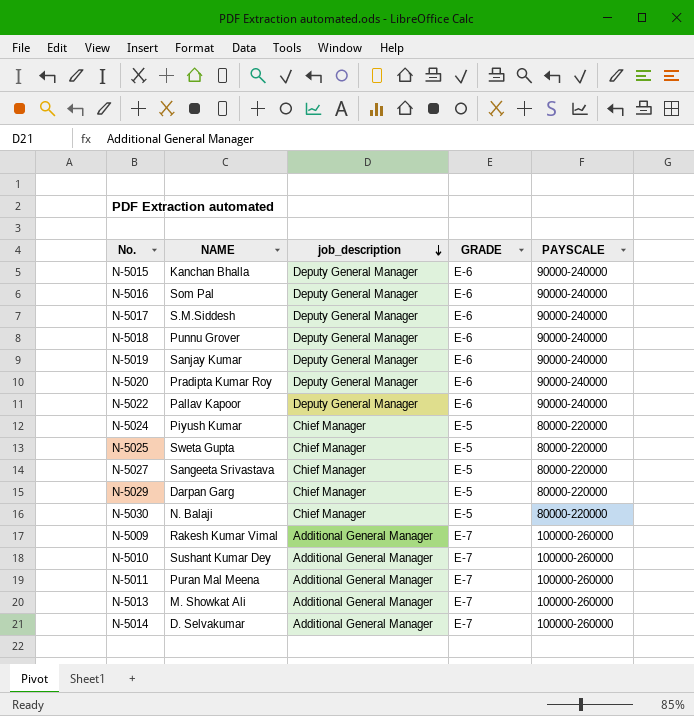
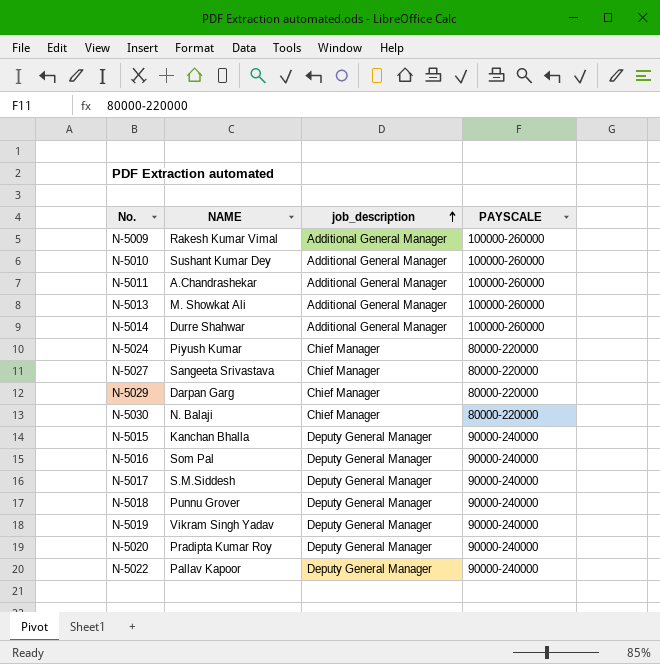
row order: job_description descending -> job_description ascending
column GRADE | position: 4 -> none
row N-5025: Sweta Gupta | Chief Manager | E‐5 | 80000‐220000 -> none
N-5011 | NAME: Puran Mal Meena -> A.Chandrashekar
N-5014 | NAME: D. Selvakumar -> Durre Shahwar
N-5019 | NAME: Sanjay Kumar -> Vikram Singh Yadav

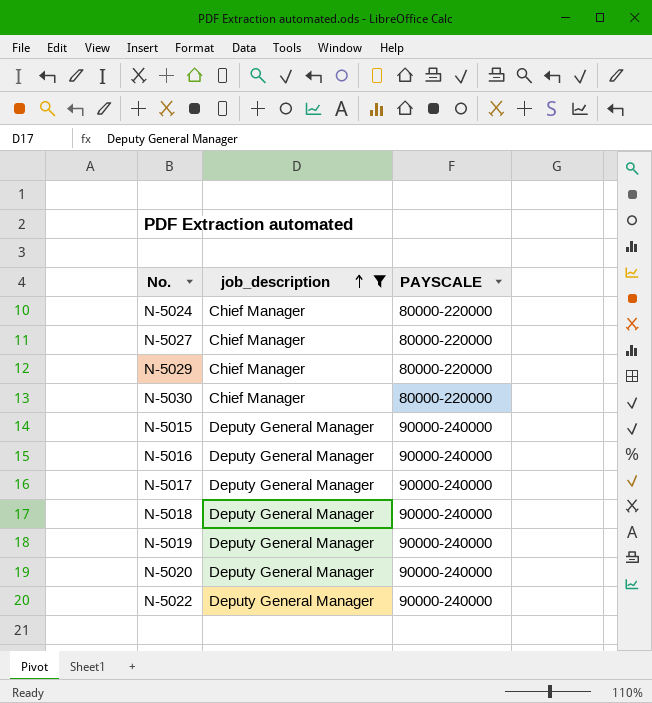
filter: none -> job_description != Additional General Manager
column NAME | position: 2 -> none

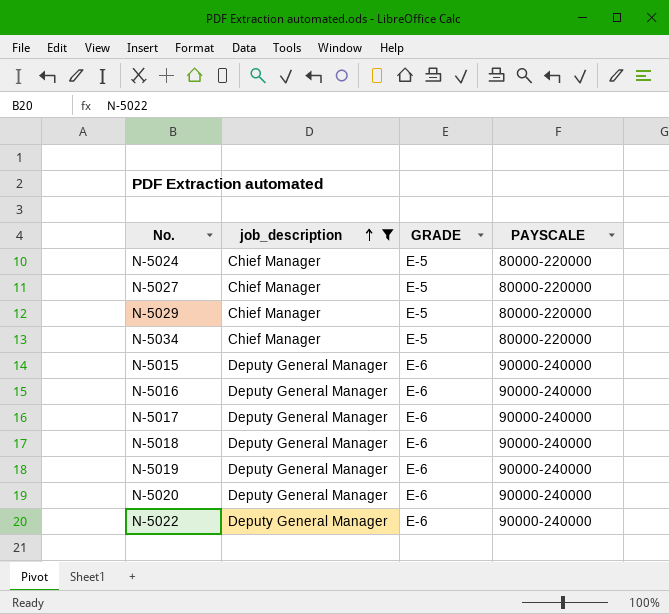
column GRADE | position: none -> 3
row N-5030: Chief Manager | 80000‐220000 -> none
row N-5034: none -> Chief Manager | E‐5 | 80000‐220000

